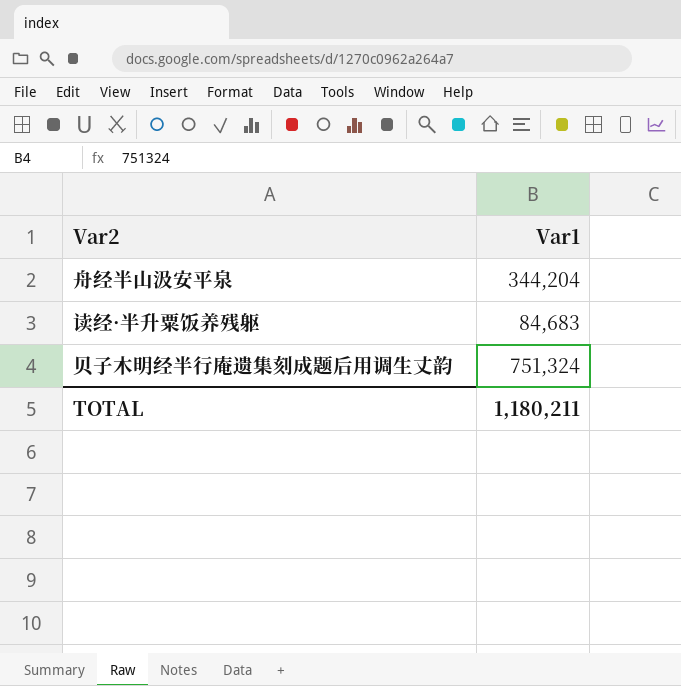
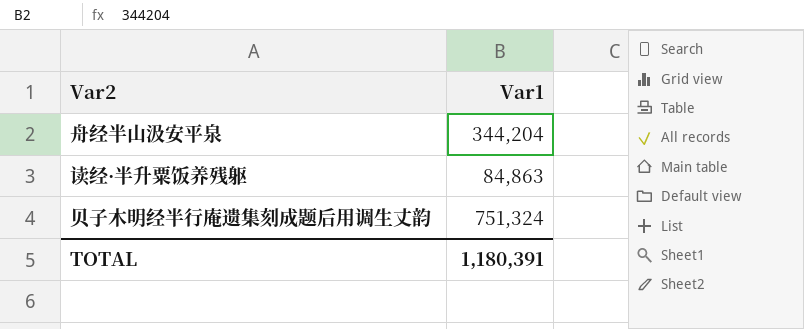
读经·半升粟饭养残躯 | Var1: 84,683 -> 84,863
TOTAL | Var1: 1,180,211 -> 1,180,391

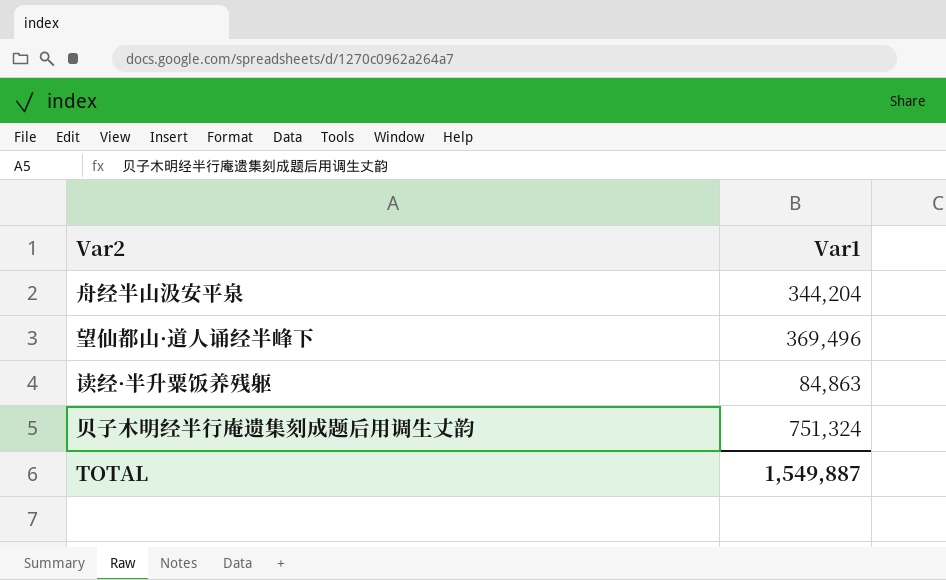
row 望仙都山·道人诵经半峰下: none -> 369,496
TOTAL | Var1: 1,180,391 -> 1,549,887

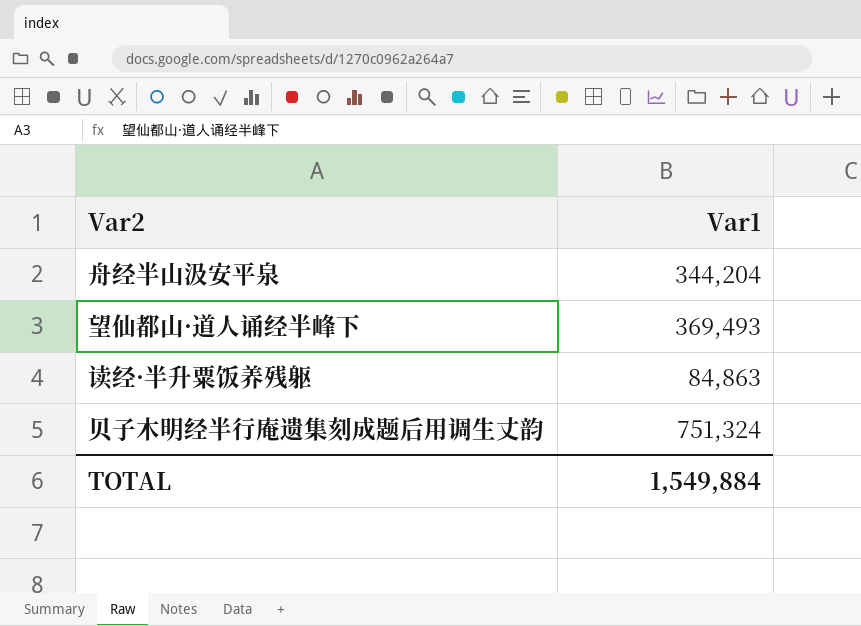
望仙都山·道人诵经半峰下 | Var1: 369,496 -> 369,493
TOTAL | Var1: 1,549,887 -> 1,549,884

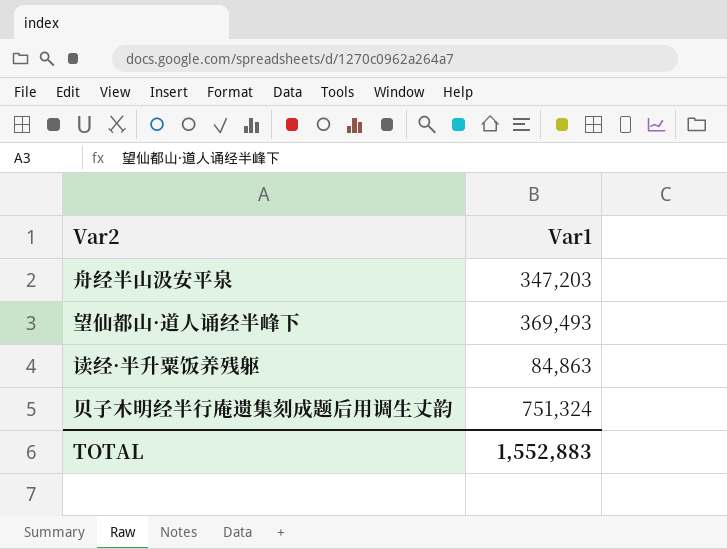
舟经半山汲安平泉 | Var1: 344,204 -> 347,203
TOTAL | Var1: 1,549,884 -> 1,552,883

